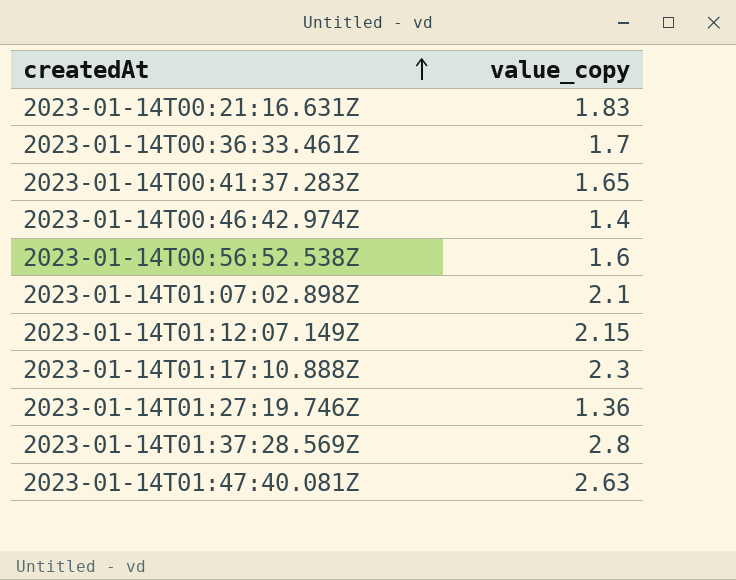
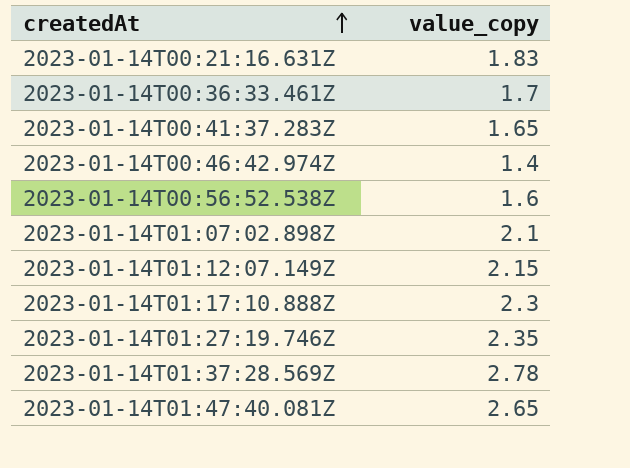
2023-01-14T01:27:19.746Z | value_copy: 1.36 -> 2.35
2023-01-14T01:37:28.569Z | value_copy: 2.8 -> 2.78
2023-01-14T01:47:40.081Z | value_copy: 2.63 -> 2.65

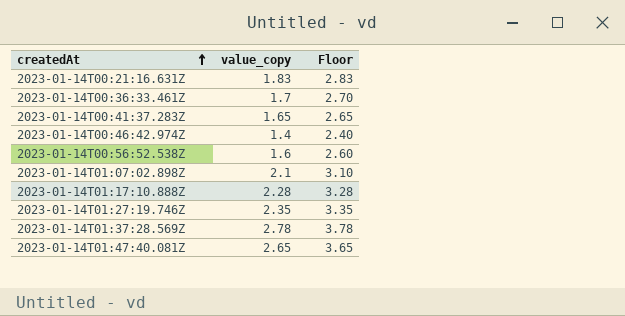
column Floor | formula: none -> [value_copy] + 1
row 2023-01-14T01:12:07.149Z: 2.15 -> none
2023-01-14T01:17:10.888Z | value_copy: 2.3 -> 2.28

